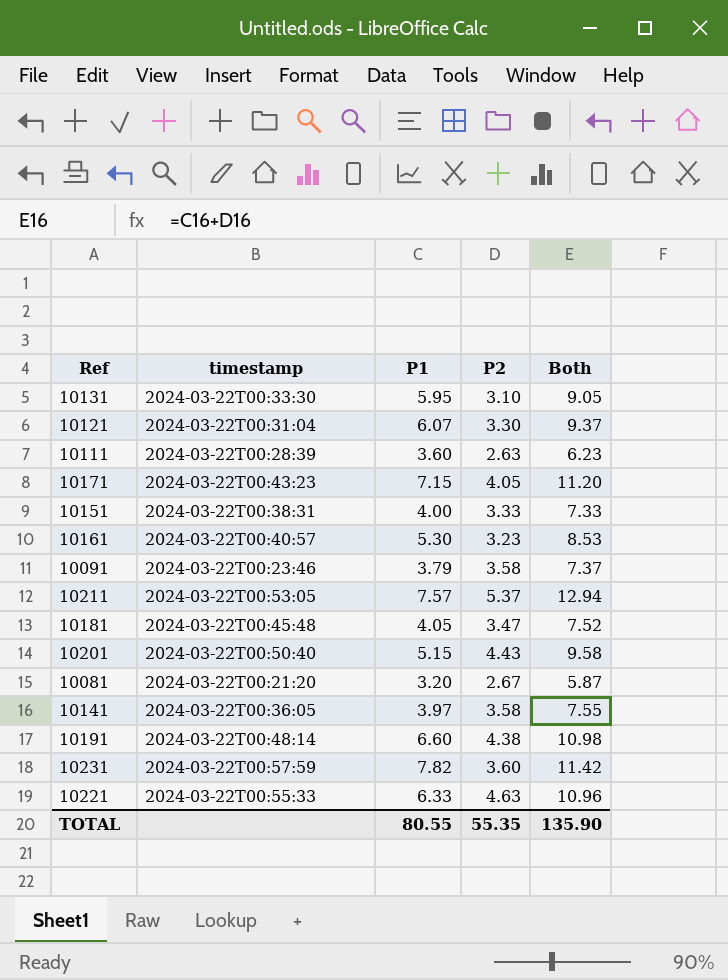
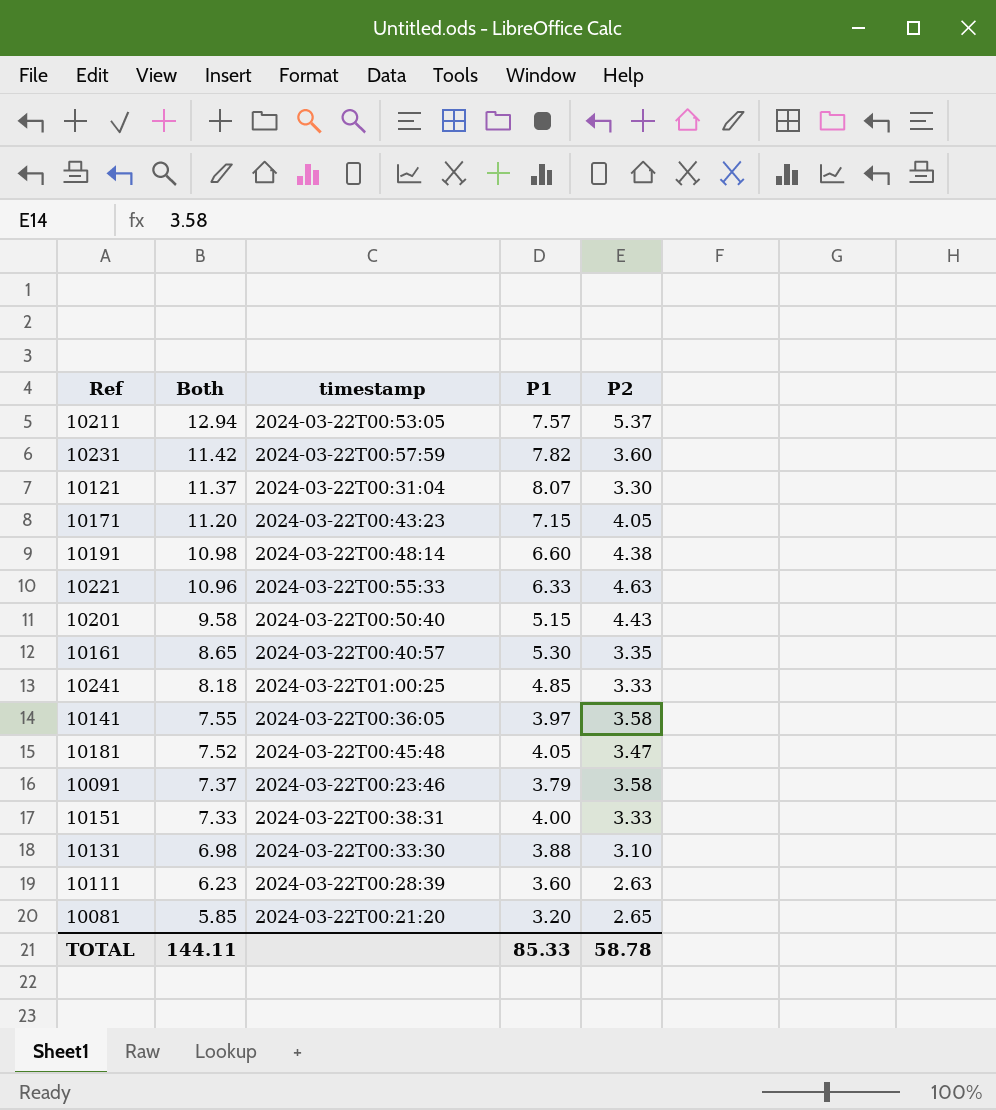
row order: none -> Both descending
column Both | position: 5 -> 2
10121 | Both: 9.37 -> 11.37
10121 | P1: 6.07 -> 8.07
10161 | Both: 8.53 -> 8.65
10161 | P2: 3.23 -> 3.35
row 10241: none -> 8.18 | 2024-03-22T01:00:25 | 4.85 | 3.33
10131 | Both: 9.05 -> 6.98
10131 | P1: 5.95 -> 3.88
10081 | Both: 5.87 -> 5.85
10081 | P2: 2.67 -> 2.65
TOTAL | Both: 135.90 -> 144.11
TOTAL | P1: 80.55 -> 85.33
TOTAL | P2: 55.35 -> 58.78

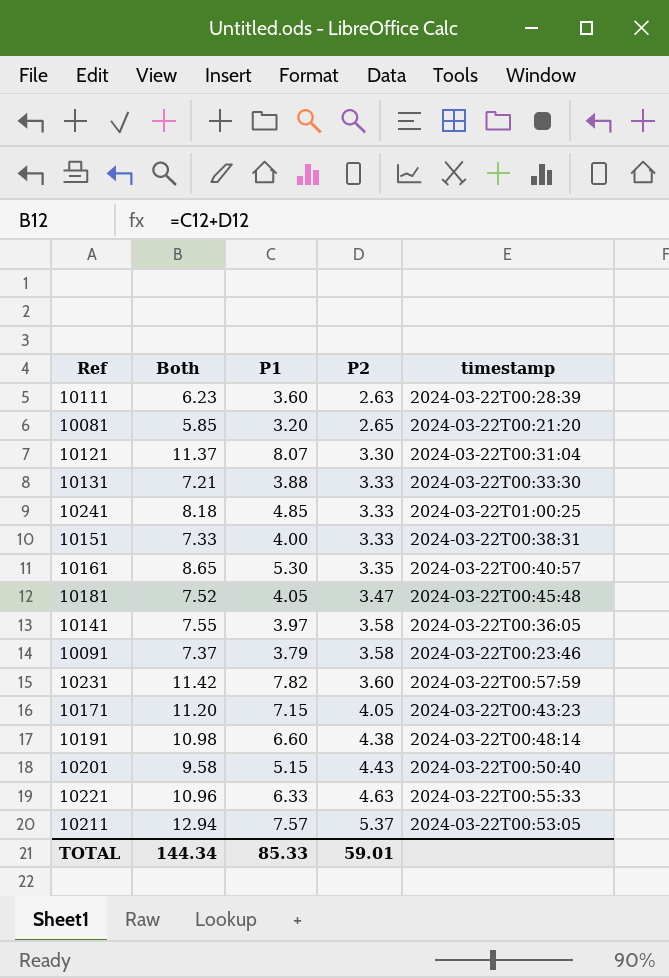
row order: Both descending -> P2 ascending
column timestamp | position: 3 -> 5
10131 | Both: 6.98 -> 7.21
10131 | P2: 3.10 -> 3.33
TOTAL | Both: 144.11 -> 144.34
TOTAL | P2: 58.78 -> 59.01

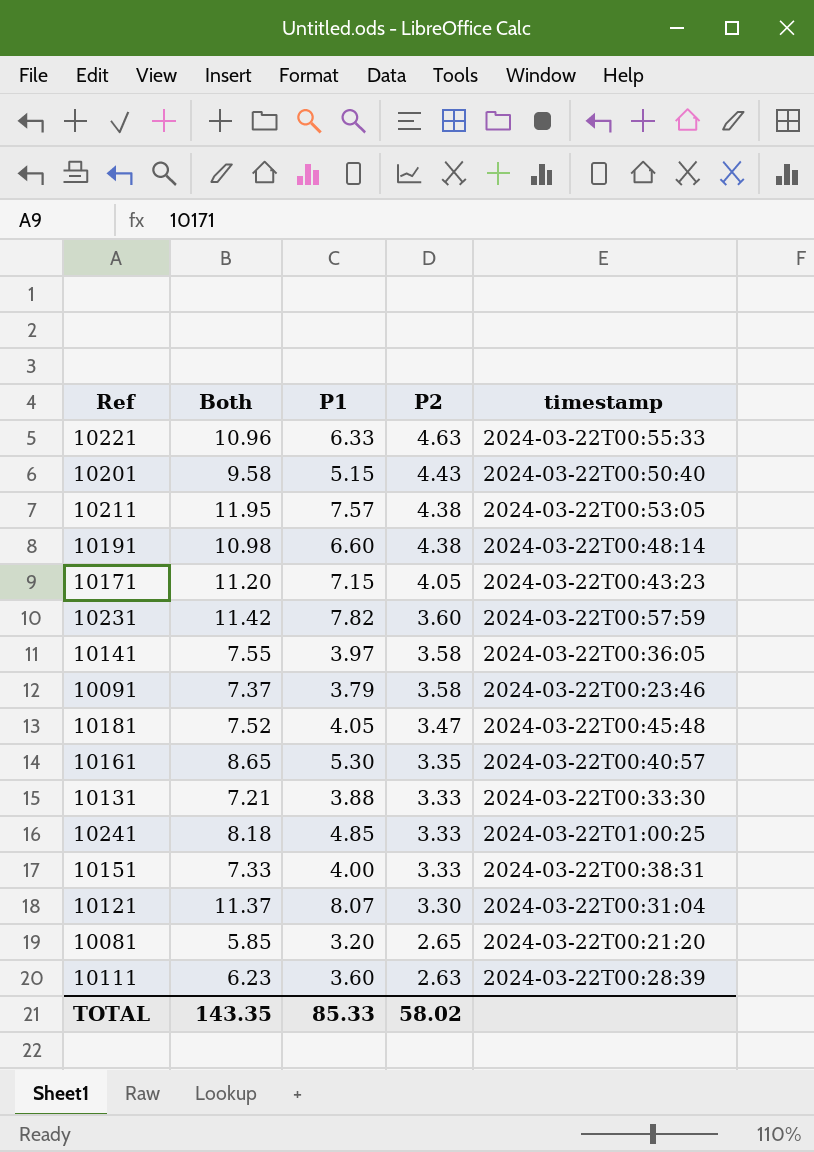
row order: P2 ascending -> P2 descending
10211 | Both: 12.94 -> 11.95
10211 | P2: 5.37 -> 4.38
TOTAL | Both: 144.34 -> 143.35
TOTAL | P2: 59.01 -> 58.02

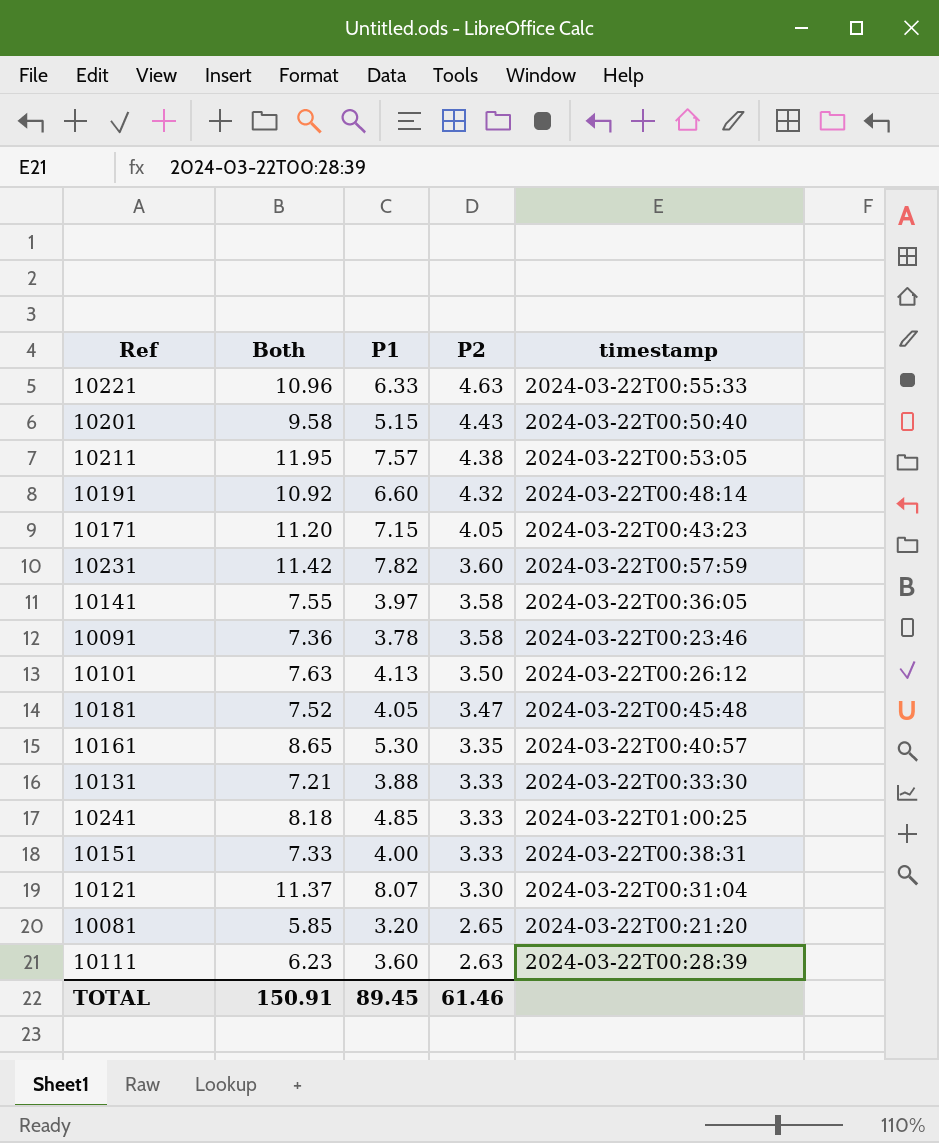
10191 | Both: 10.98 -> 10.92
10191 | P2: 4.38 -> 4.32
10091 | Both: 7.37 -> 7.36
10091 | P1: 3.79 -> 3.78
row 10101: none -> 7.63 | 4.13 | 3.50 | 2024-03-22T00:26:12
TOTAL | Both: 143.35 -> 150.91
TOTAL | P1: 85.33 -> 89.45
TOTAL | P2: 58.02 -> 61.46

